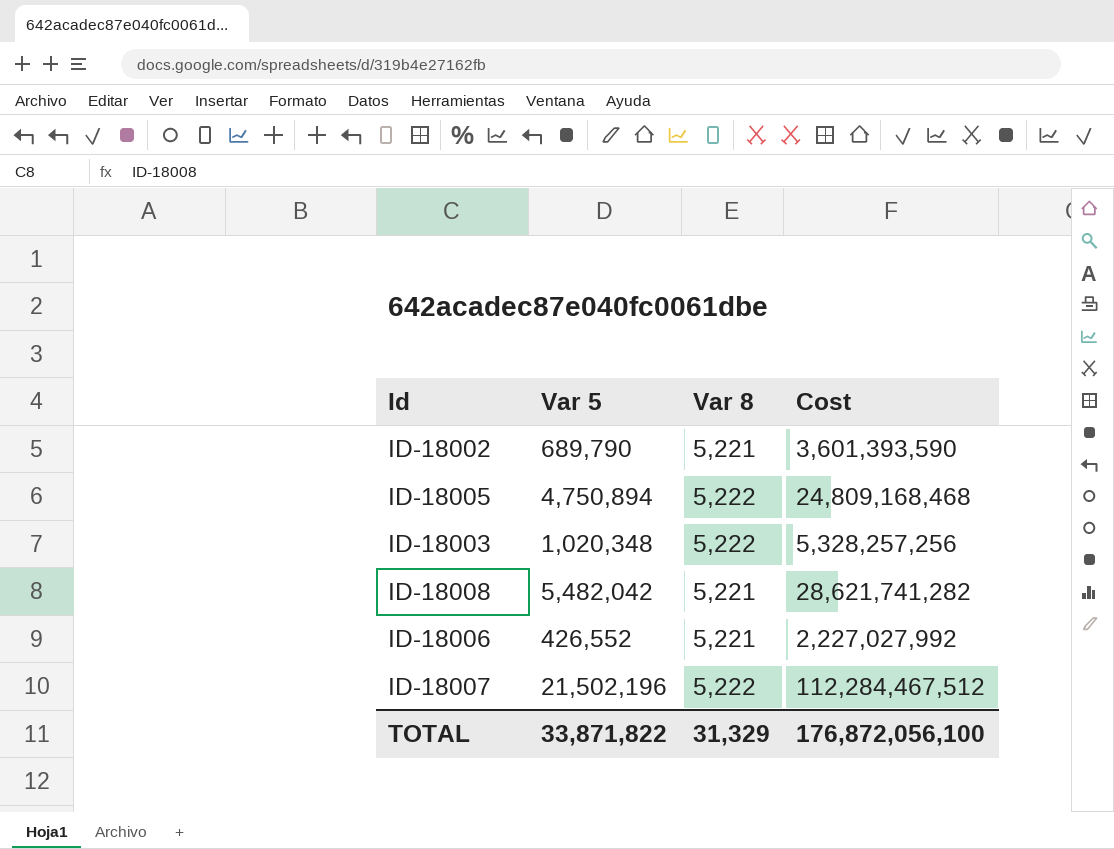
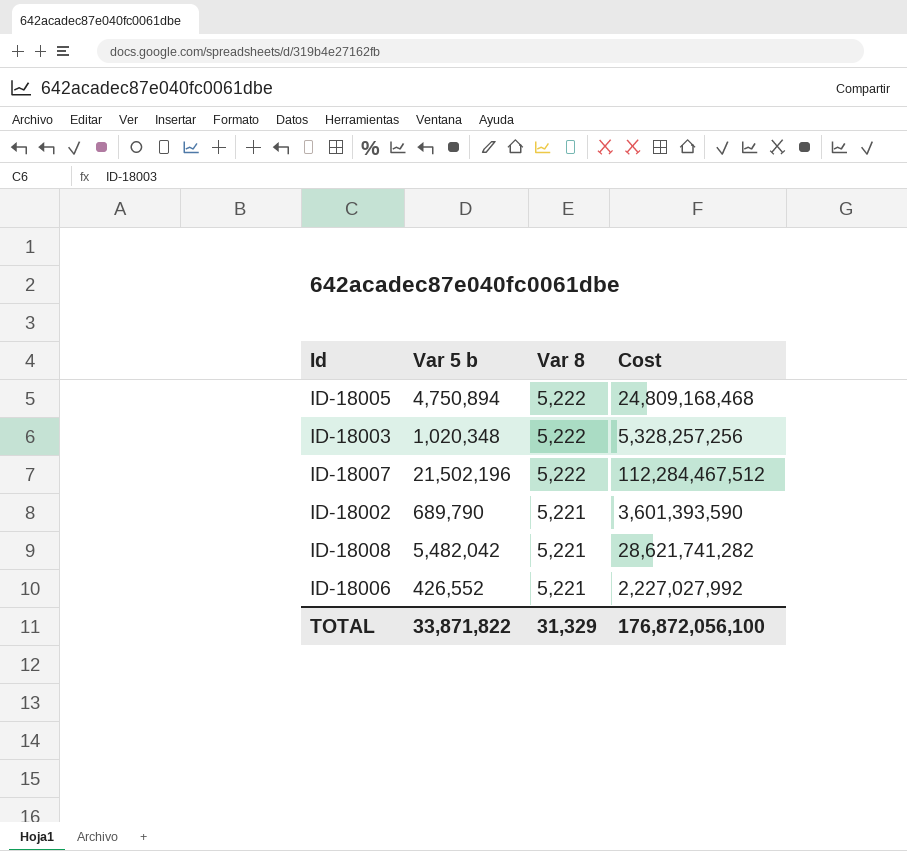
row order: none -> Var 8 descending
column name: Var 5 -> Var 5 b

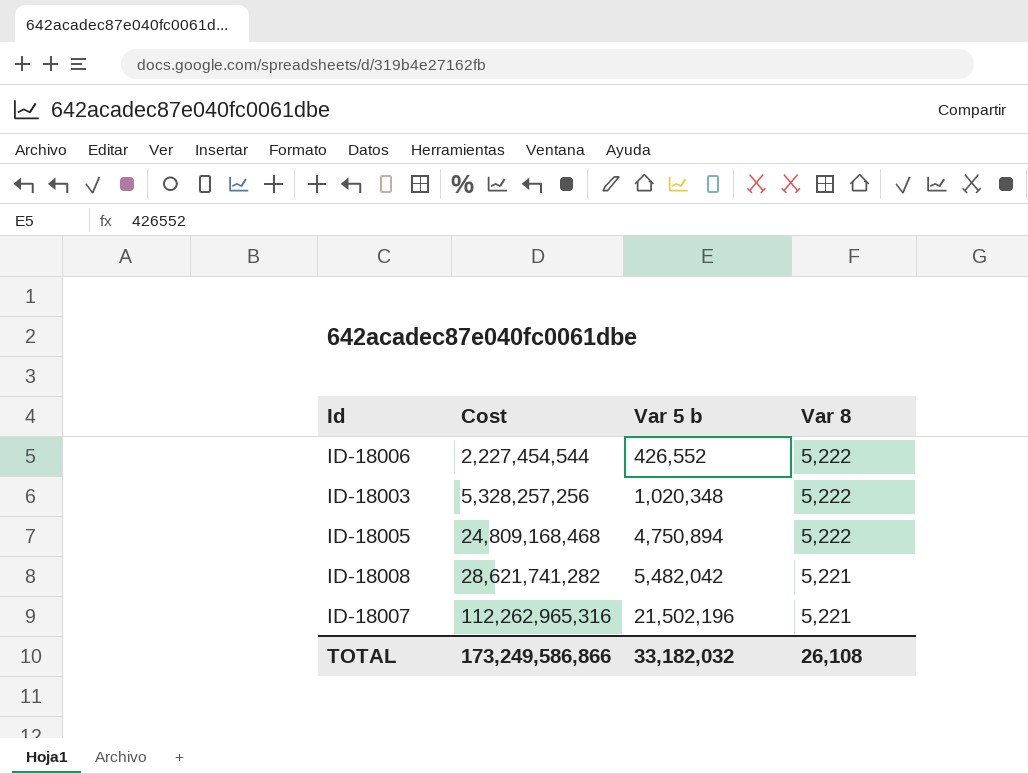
row order: Var 8 descending -> Cost ascending
column Cost | position: 4 -> 2
row ID-18002: 689,790 | 5,221 | 3,601,393,590 -> none
ID-18006 | Cost: 2,227,027,992 -> 2,227,454,544
ID-18006 | Var 8: 5,221 -> 5,222
ID-18007 | Cost: 112,284,467,512 -> 112,262,965,316
ID-18007 | Var 8: 5,222 -> 5,221
TOTAL | Cost: 176,872,056,100 -> 173,249,586,866
TOTAL | Var 5 b: 33,871,822 -> 33,182,032
TOTAL | Var 8: 31,329 -> 26,108

